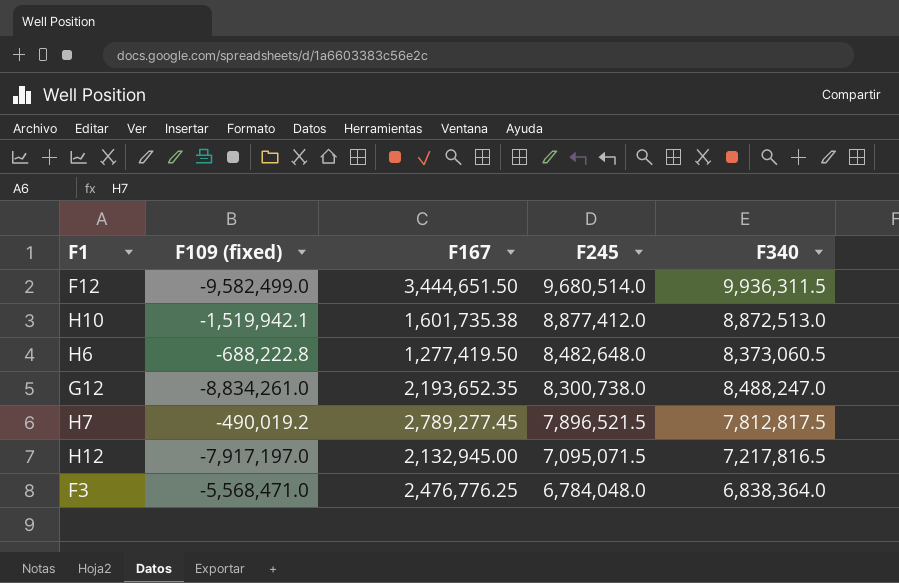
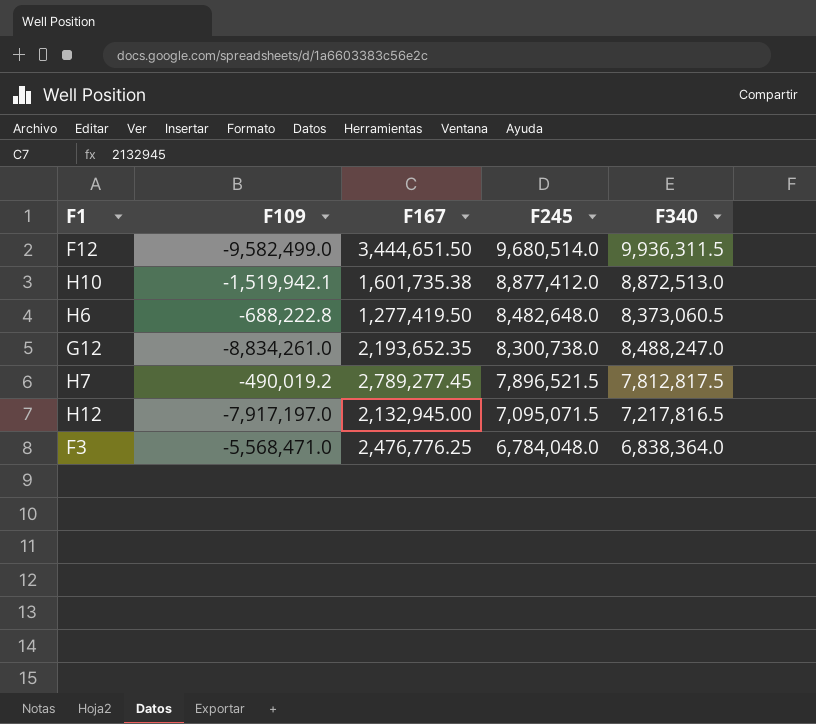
column name: F109 (fixed) -> F109

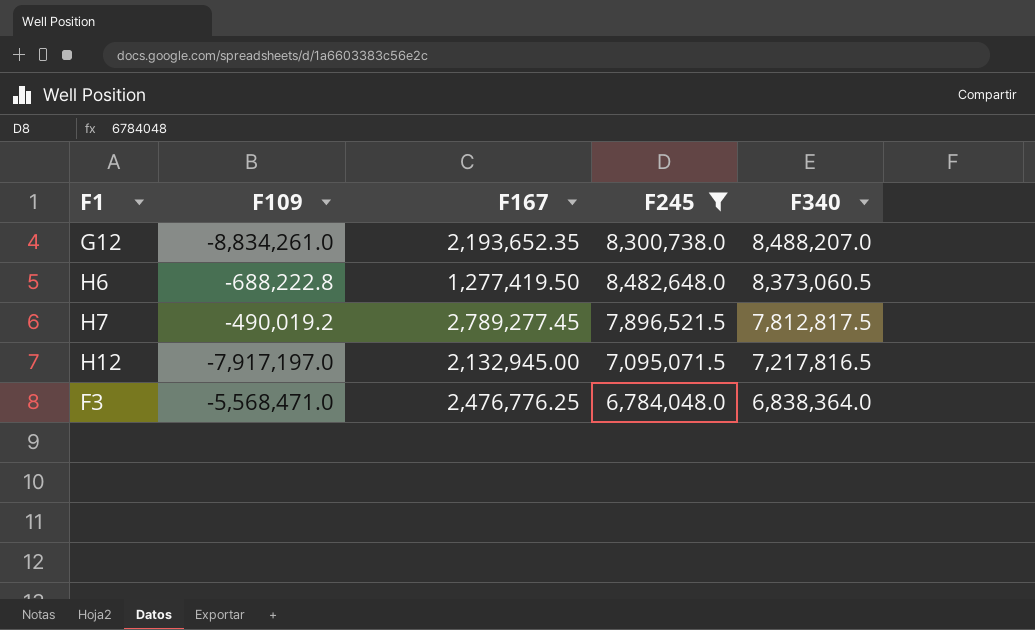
filter: none -> F245 <= 8,482,648.0
row order: F245 descending -> F340 descending
G12 | F340: 8,488,247.0 -> 8,488,207.0

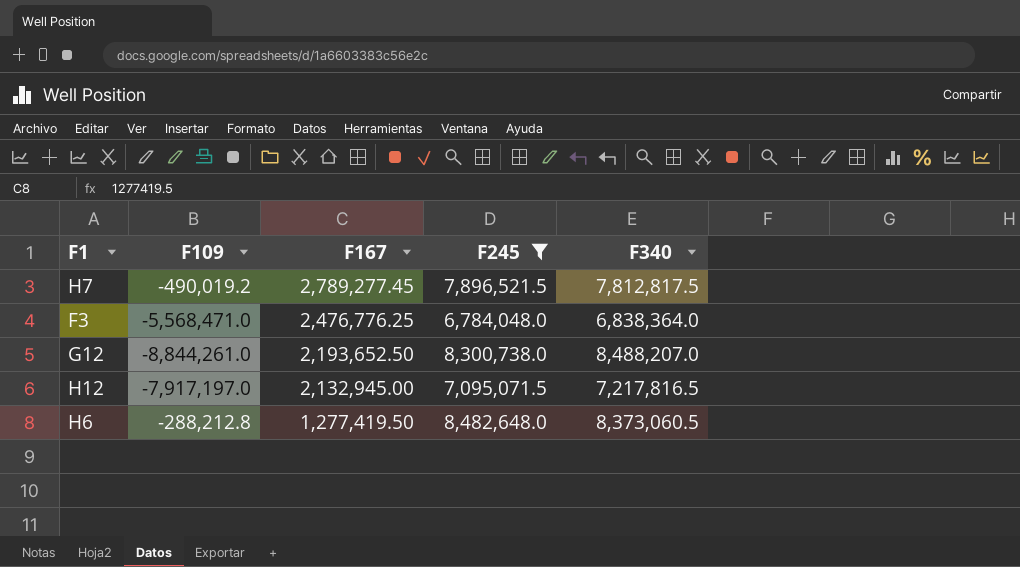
row order: F340 descending -> F167 descending
G12 | F109: -8,834,261.0 -> -8,844,261.0
G12 | F167: 2,193,652.35 -> 2,193,652.50
H6 | F109: -688,222.8 -> -288,212.8

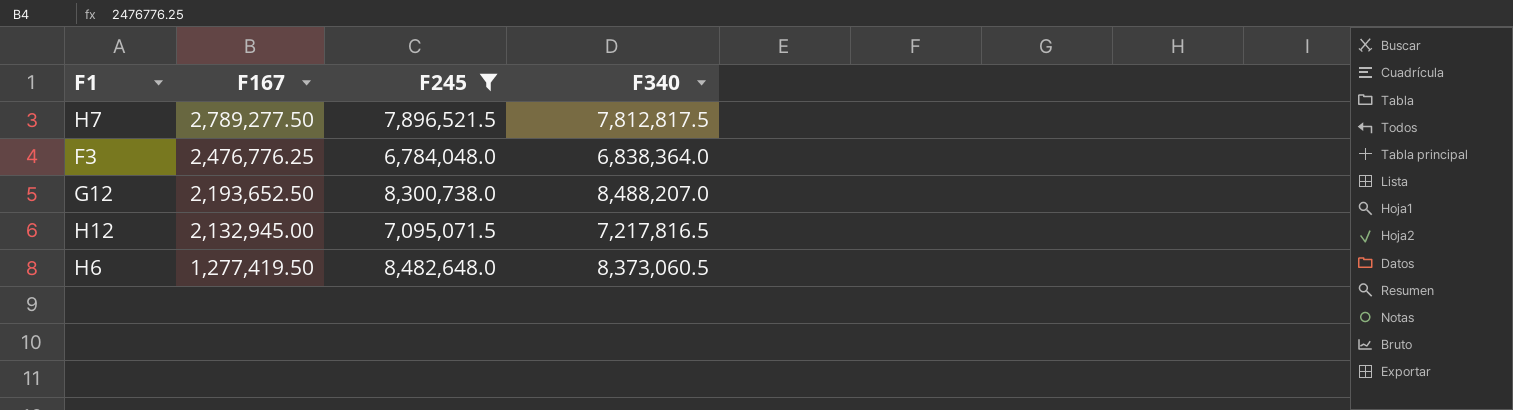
column F109 | position: 2 -> none
H7 | F167: 2,789,277.45 -> 2,789,277.50

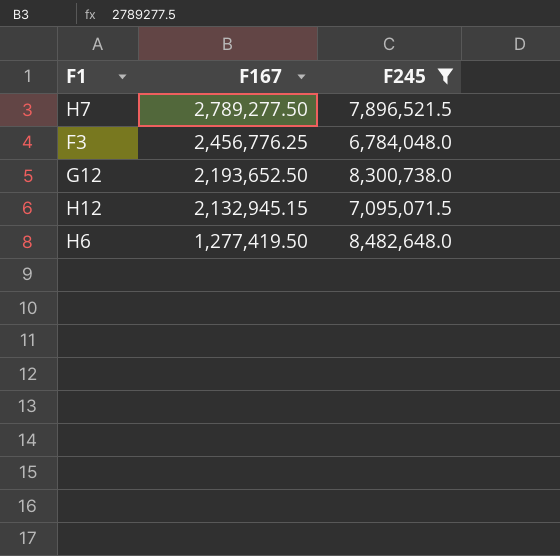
column F340 | position: 4 -> none
F3 | F167: 2,476,776.25 -> 2,456,776.25
H12 | F167: 2,132,945.00 -> 2,132,945.15

